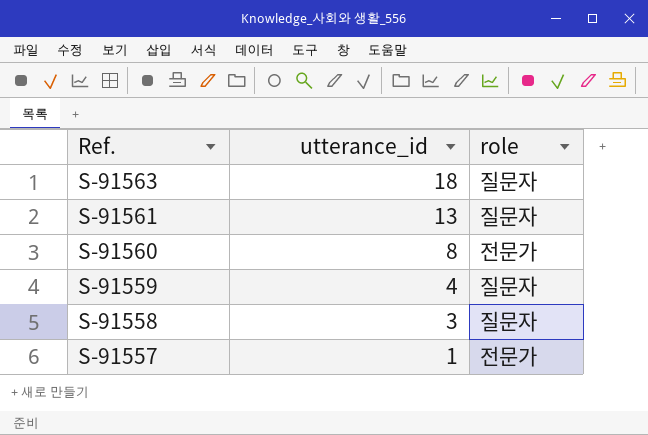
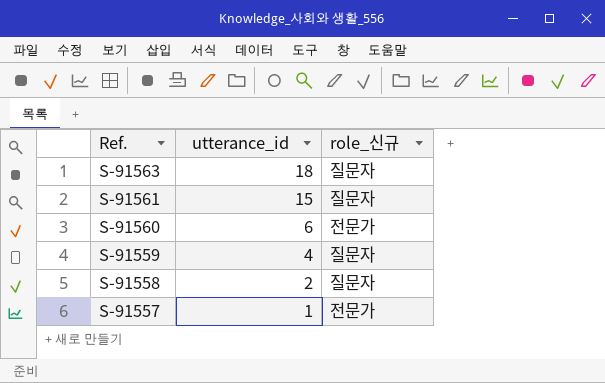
column name: role -> role_신규
S-91561 | utterance_id: 13 -> 15
S-91560 | utterance_id: 8 -> 6
S-91558 | utterance_id: 3 -> 2

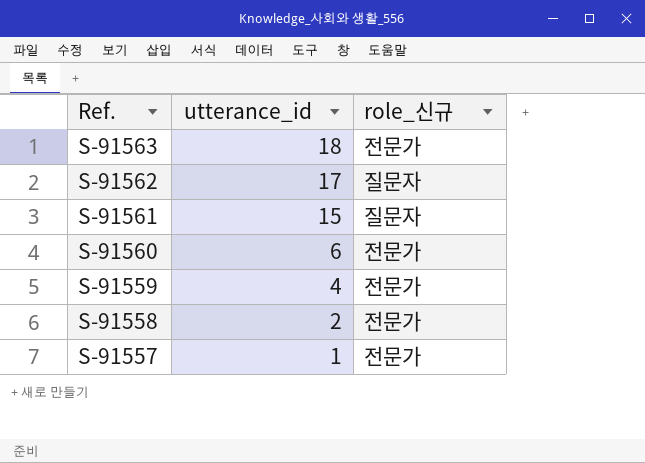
S-91563 | role_신규: 질문자 -> 전문가
row S-91562: none -> 17 | 질문자
S-91559 | role_신규: 질문자 -> 전문가
S-91558 | role_신규: 질문자 -> 전문가

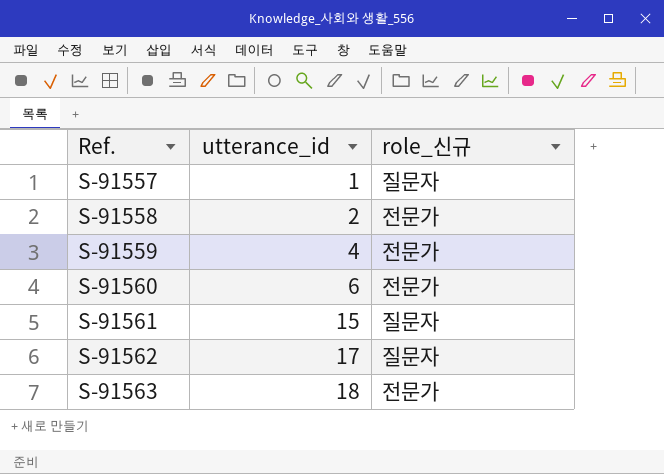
row order: Ref. descending -> Ref. ascending
S-91557 | role_신규: 전문가 -> 질문자

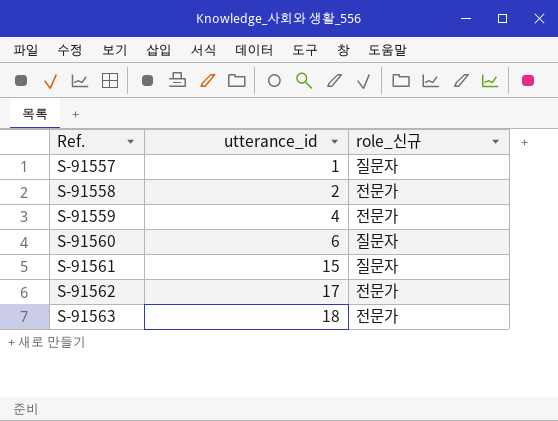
S-91560 | role_신규: 전문가 -> 질문자
S-91562 | role_신규: 질문자 -> 전문가

